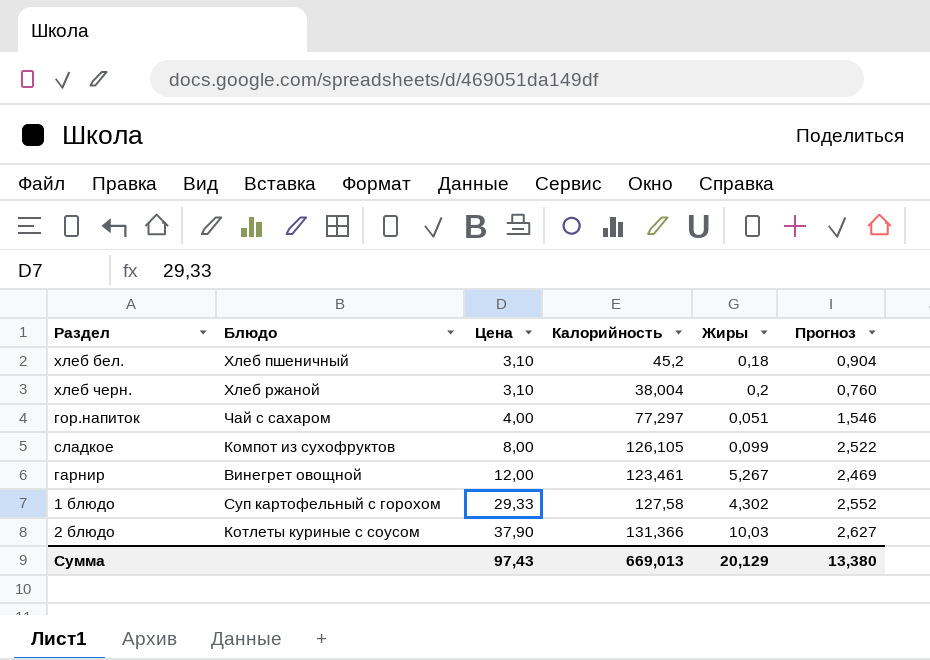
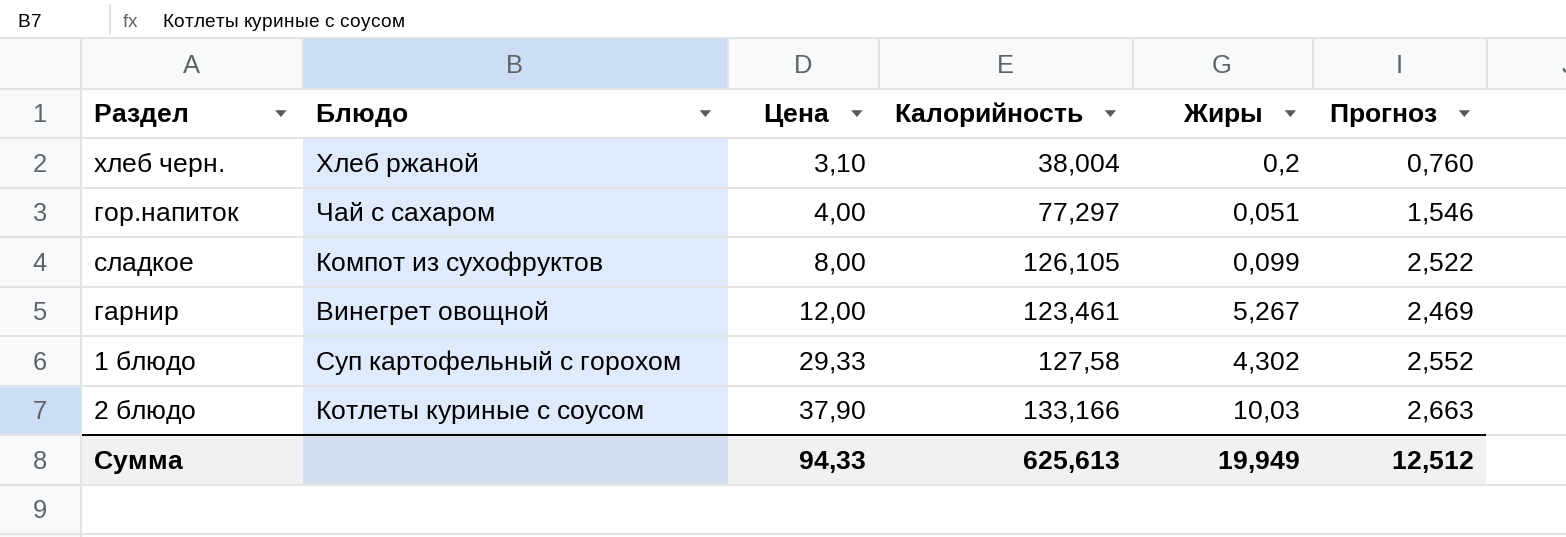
row хлеб бел.: Хлеб пшеничный | 3,10 | 45,2 | 0,18 | 0,904 -> none
2 блюдо | Калорийность: 131,366 -> 133,166
2 блюдо | Прогноз: 2,627 -> 2,663
Сумма | Цена: 97,43 -> 94,33
Сумма | Калорийность: 669,013 -> 625,613
Сумма | Жиры: 20,129 -> 19,949
Сумма | Прогноз: 13,380 -> 12,512

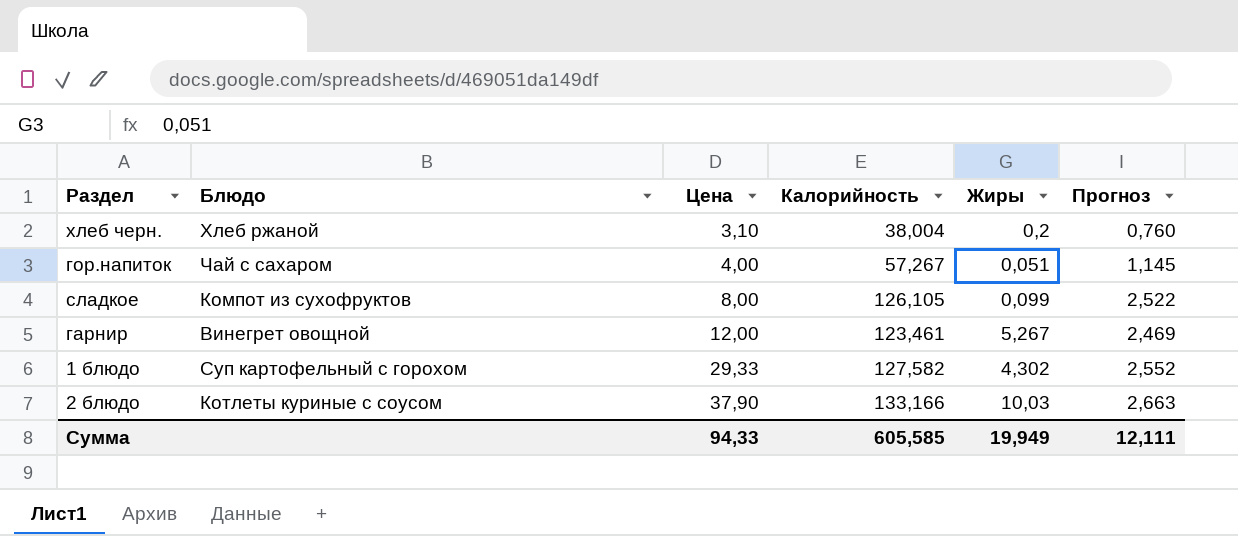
гор.напиток | Калорийность: 77,297 -> 57,267
гор.напиток | Прогноз: 1,546 -> 1,145
1 блюдо | Калорийность: 127,58 -> 127,582
Сумма | Калорийность: 625,613 -> 605,585
Сумма | Прогноз: 12,512 -> 12,111

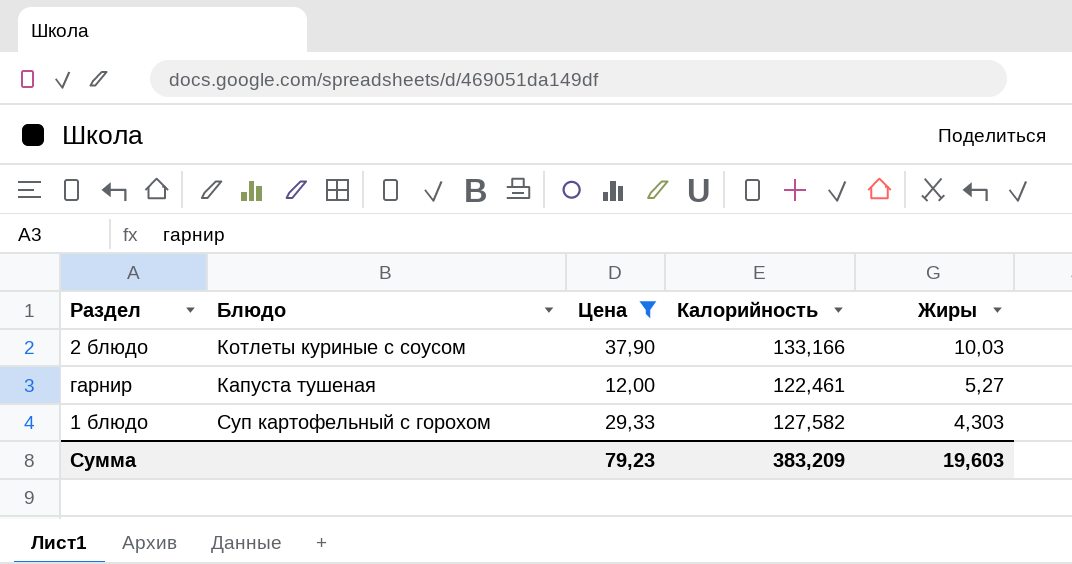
filter: none -> Цена >= 12,00
row order: Цена ascending -> Жиры descending
column Прогноз | formula: [Калорийность] * 0,02 -> none
гарнир | Блюдо: Винегрет овощной -> Капуста тушеная
гарнир | Калорийность: 123,461 -> 122,461
гарнир | Жиры: 5,267 -> 5,27
1 блюдо | Жиры: 4,302 -> 4,303
Сумма | Цена: 94,33 -> 79,23
Сумма | Калорийность: 605,585 -> 383,209
Сумма | Жиры: 19,949 -> 19,603

